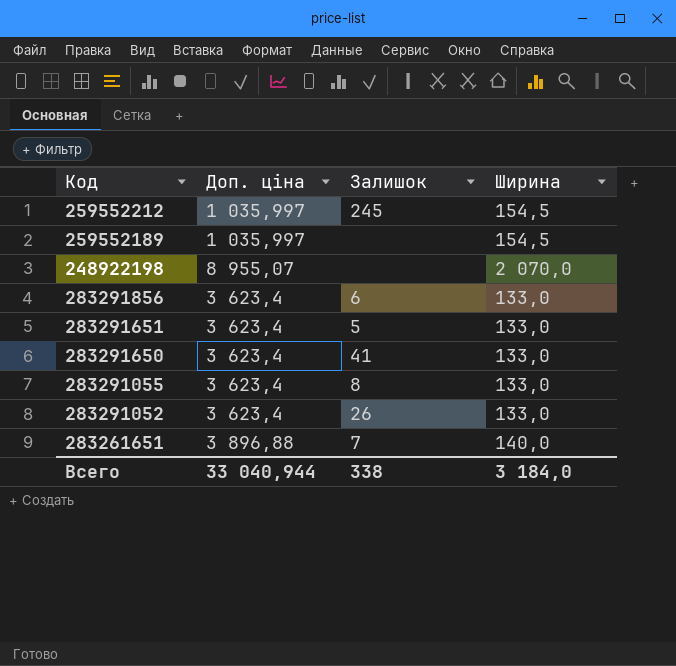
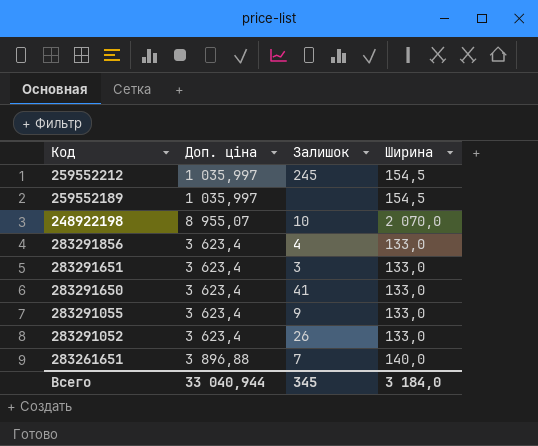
248922198 | Залишок: none -> 10
283291856 | Залишок: 6 -> 4
283291651 | Залишок: 5 -> 3
283291055 | Залишок: 8 -> 9
Всего | Залишок: 338 -> 345

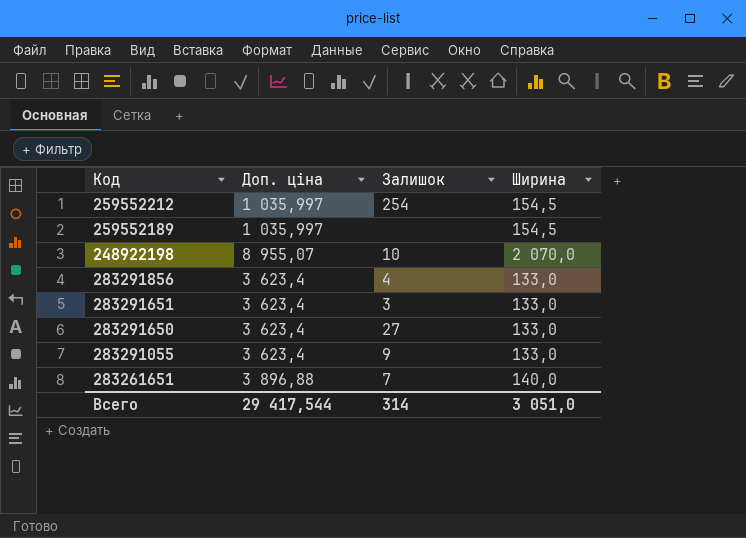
row 283291052: 3 623,4 | 26 | 133,0 -> none
259552212 | Залишок: 245 -> 254
283291650 | Залишок: 41 -> 27
Всего | Доп. ціна: 33 040,944 -> 29 417,544
Всего | Залишок: 345 -> 314
Всего | Ширина: 3 184,0 -> 3 051,0

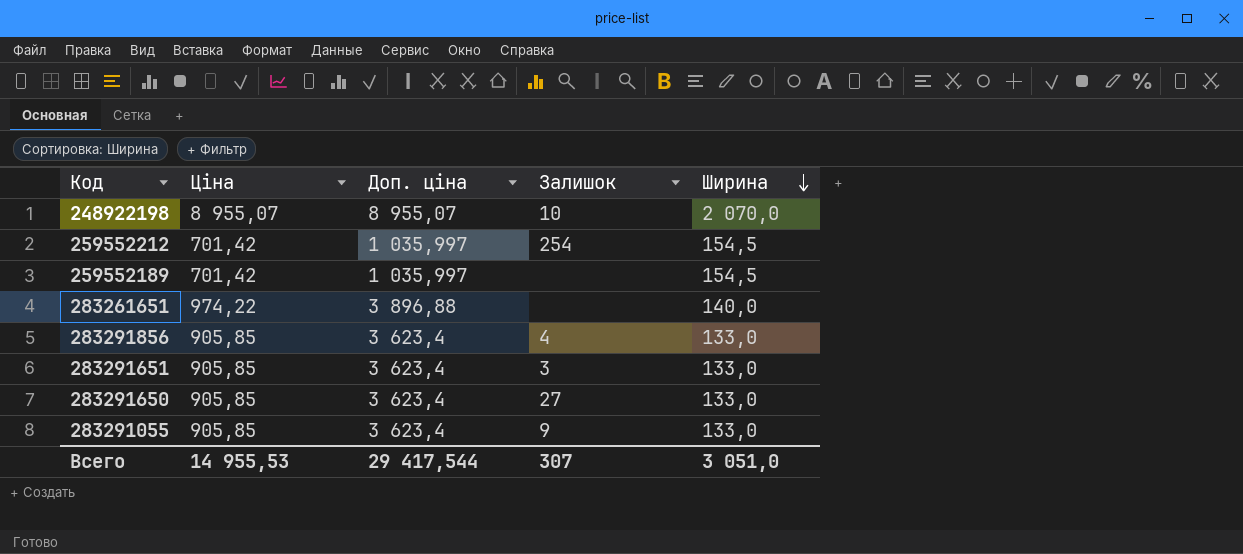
row order: none -> Ширина descending
column Ціна | position: none -> 2
283261651 | Залишок: 7 -> none
Всего | Залишок: 314 -> 307

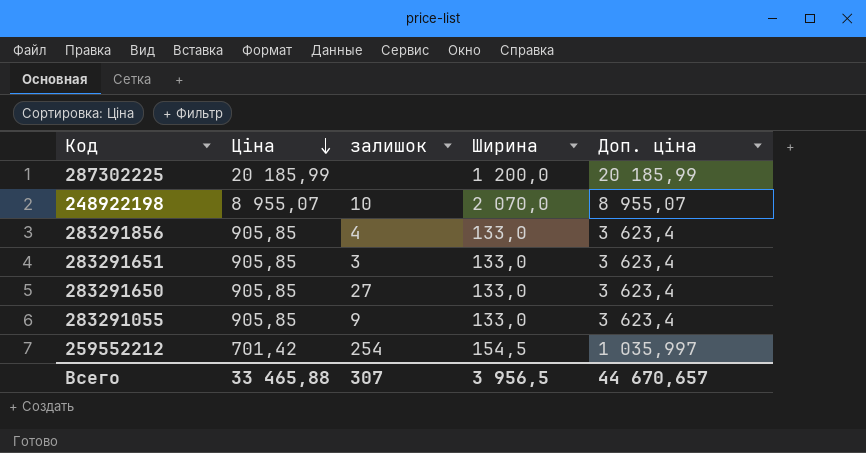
row order: Ширина descending -> Ціна descending
column name: Залишок -> залишок
column Доп. ціна | position: 3 -> 5
row 259552189: 701,42 | 1 035,997 | none | 154,5 -> none
row 283261651: 974,22 | 3 896,88 | none | 140,0 -> none
row 287302225: none -> 20 185,99 | none | 1 200,0 | 20 185,99
Всего | Ціна: 14 955,53 -> 33 465,88
Всего | Ширина: 3 051,0 -> 3 956,5
Всего | Доп. ціна: 29 417,544 -> 44 670,657

